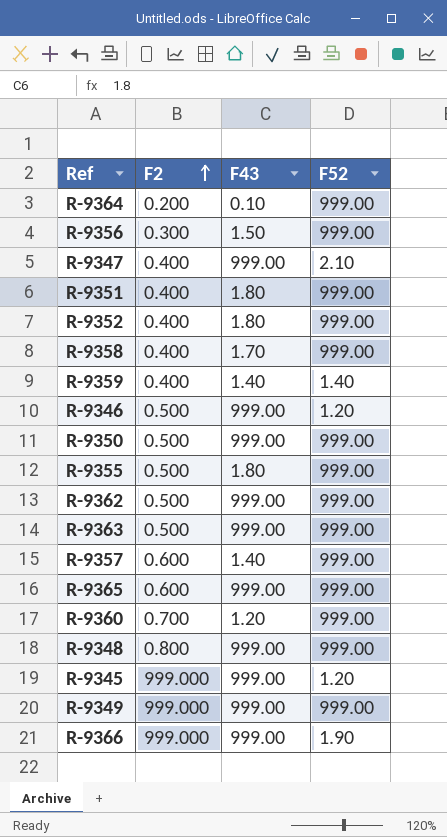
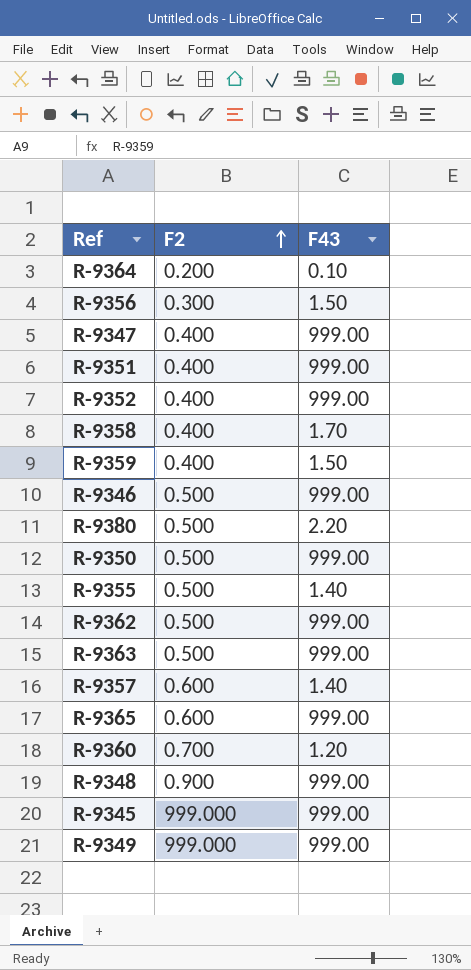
column F52 | position: 4 -> none
row R-9366: 999.000 | 999.00 | 1.90 -> none
R-9351 | F43: 1.80 -> 999.00
R-9352 | F43: 1.80 -> 999.00
R-9359 | F43: 1.40 -> 1.50
row R-9380: none -> 0.500 | 2.20
R-9355 | F43: 1.80 -> 1.40
R-9348 | F2: 0.800 -> 0.900

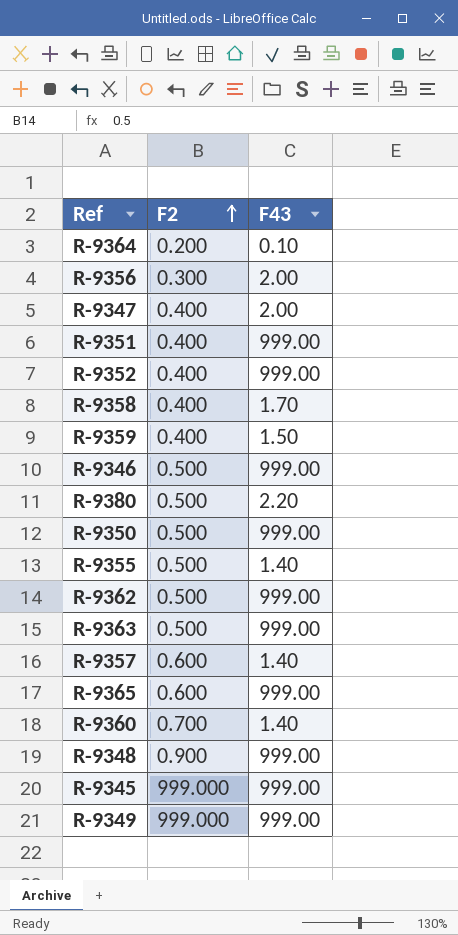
R-9356 | F43: 1.50 -> 2.00
R-9347 | F43: 999.00 -> 2.00
R-9360 | F43: 1.20 -> 1.40

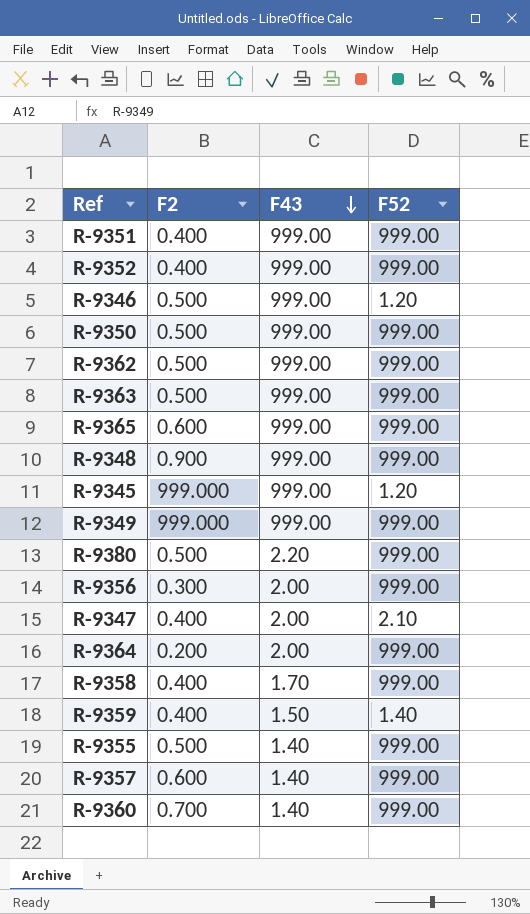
row order: F2 ascending -> F43 descending
column F52 | position: none -> 4
R-9364 | F43: 0.10 -> 2.00

